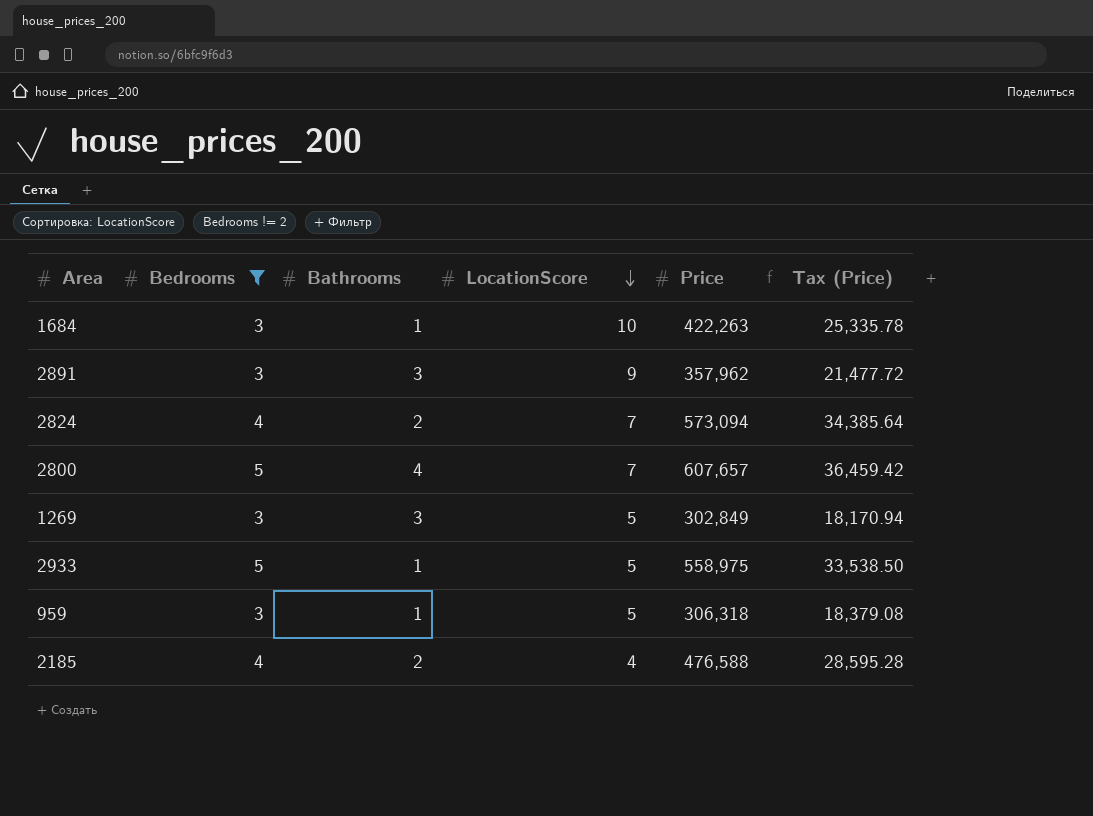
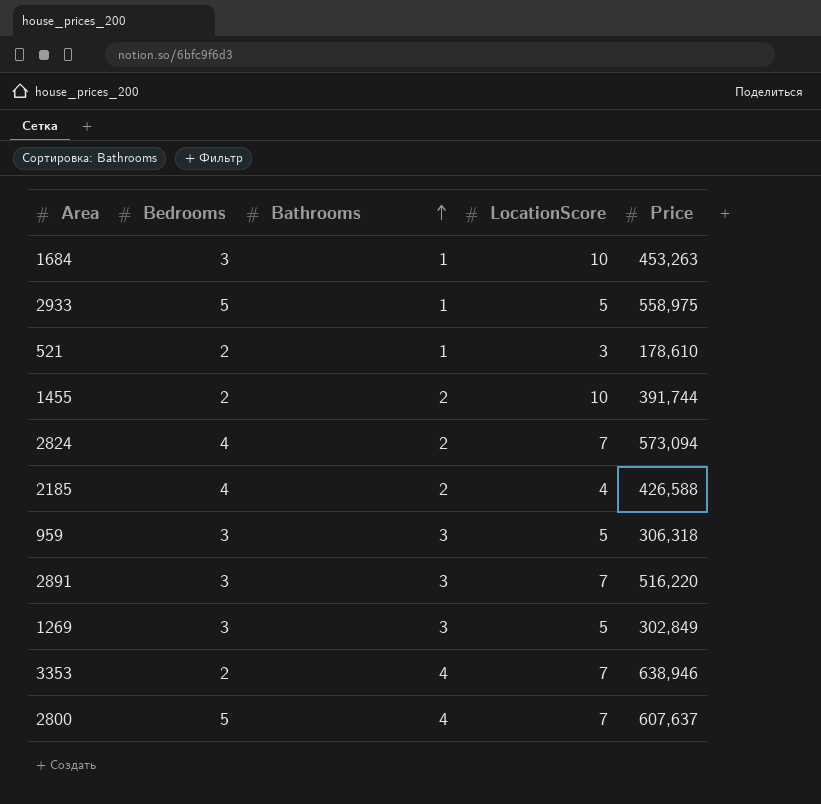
filter: Bedrooms != 2 -> none
row order: LocationScore descending -> Bathrooms ascending
column Tax (Price) | formula: [Price] * 0.06 -> none
1684 | Price: 422,263 -> 453,263
2185 | Price: 476,588 -> 426,588
959 | Bathrooms: 1 -> 3
2891 | LocationScore: 9 -> 7
2891 | Price: 357,962 -> 516,220
2800 | Price: 607,657 -> 607,637

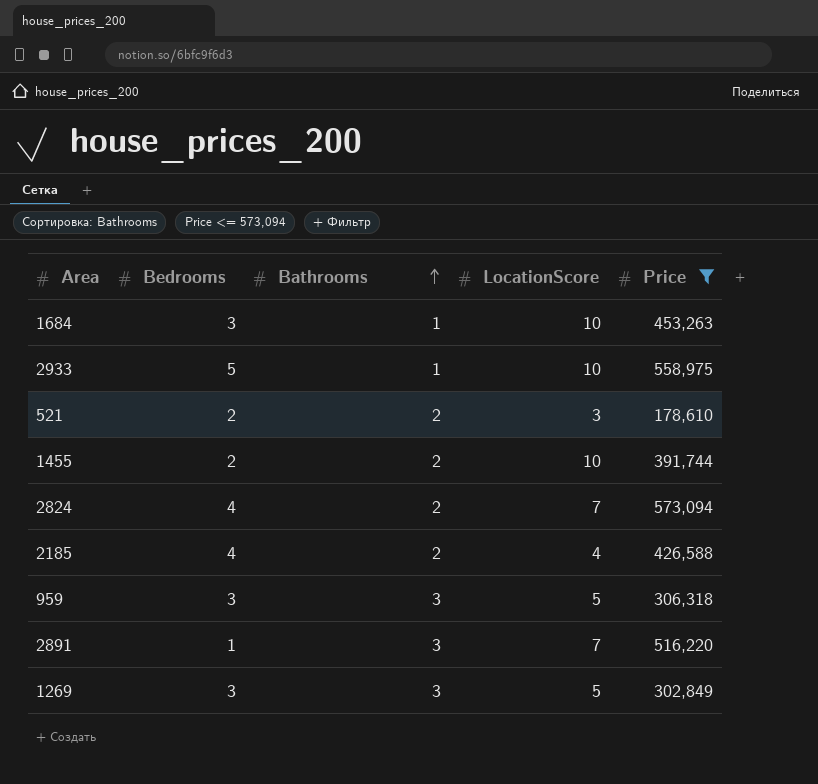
filter: none -> Price <= 573,094
2933 | LocationScore: 5 -> 10
521 | Bathrooms: 1 -> 2
2891 | Bedrooms: 3 -> 1

